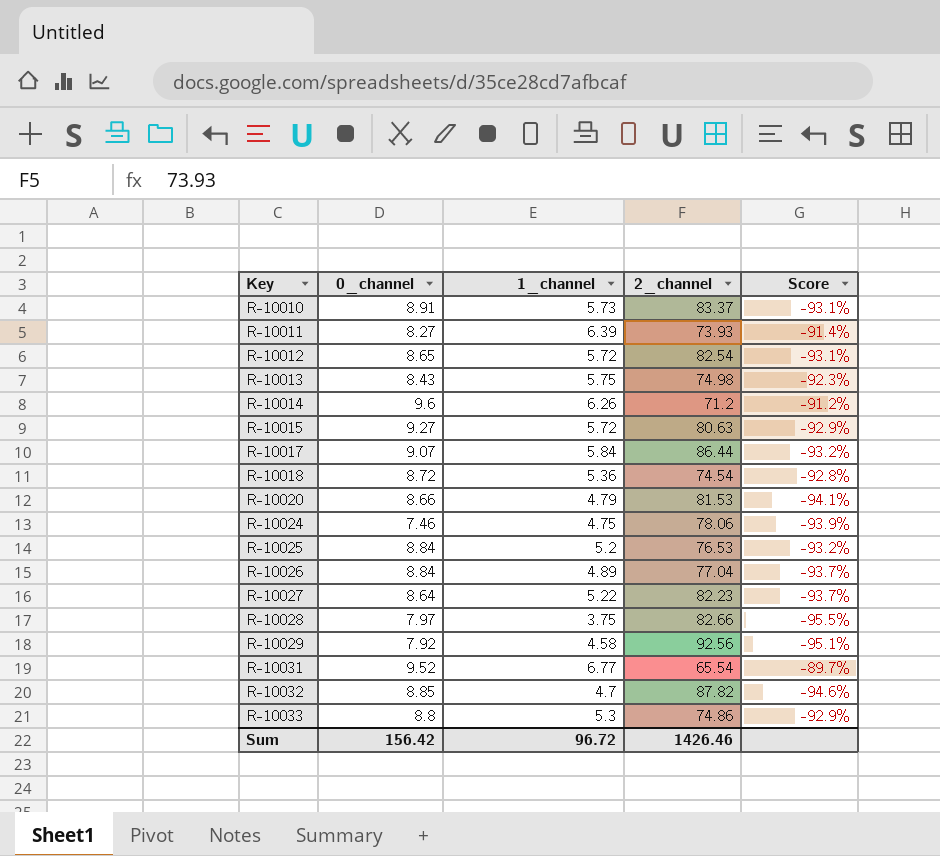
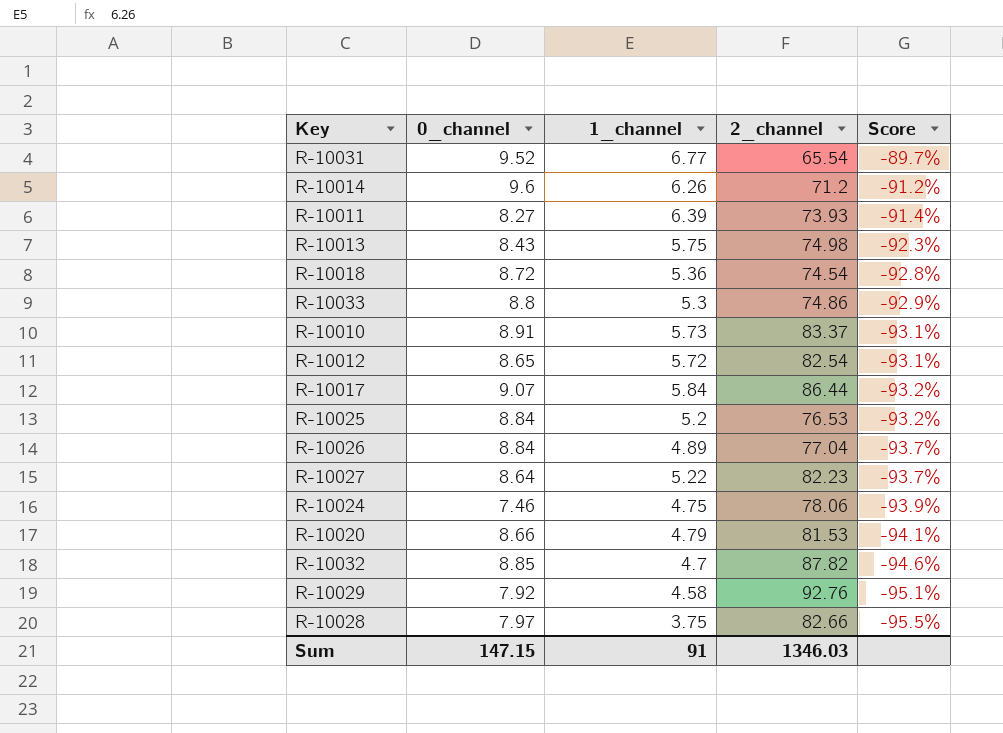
row order: Key ascending -> Score descending
row R-10015: 9.27 | 5.72 | 80.63 | -92.9% -> none
R-10029 | 2_channel: 92.56 -> 92.76
Sum | 0_channel: 156.42 -> 147.15
Sum | 1_channel: 96.72 -> 91
Sum | 2_channel: 1426.46 -> 1346.03

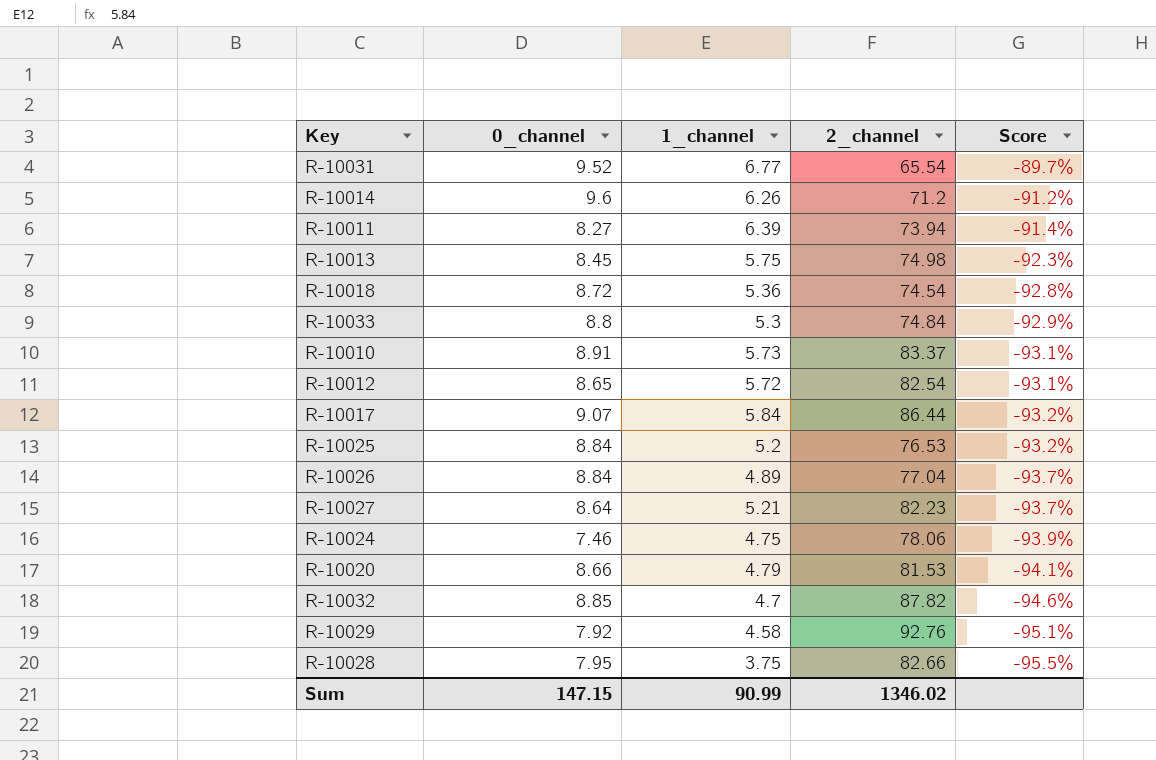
R-10011 | 2_channel: 73.93 -> 73.94
R-10013 | 0_channel: 8.43 -> 8.45
R-10033 | 2_channel: 74.86 -> 74.84
R-10027 | 1_channel: 5.22 -> 5.21
R-10028 | 0_channel: 7.97 -> 7.95
Sum | 1_channel: 91 -> 90.99
Sum | 2_channel: 1346.03 -> 1346.02

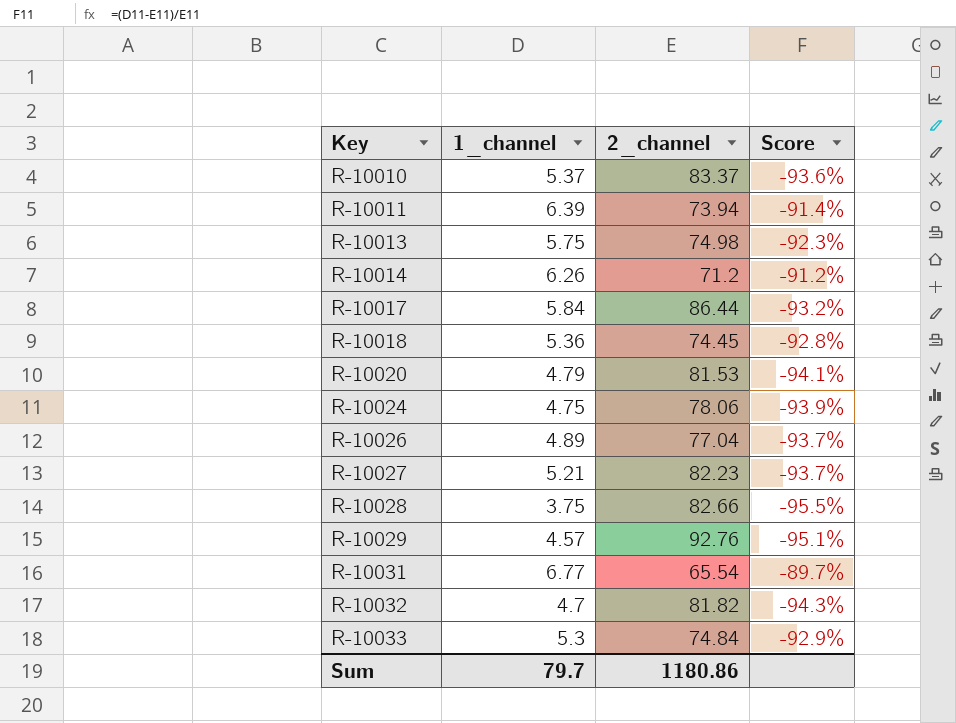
row order: Score descending -> Key ascending
column 0_channel | position: 2 -> none
row R-10012: 8.65 | 5.72 | 82.54 | -93.1% -> none
row R-10025: 8.84 | 5.2 | 76.53 | -93.2% -> none
R-10010 | 1_channel: 5.73 -> 5.37
R-10010 | Score: -93.1% -> -93.6%
R-10018 | 2_channel: 74.54 -> 74.45
R-10029 | 1_channel: 4.58 -> 4.57
R-10032 | 2_channel: 87.82 -> 81.82
R-10032 | Score: -94.6% -> -94.3%
Sum | 1_channel: 90.99 -> 79.7
Sum | 2_channel: 1346.02 -> 1180.86

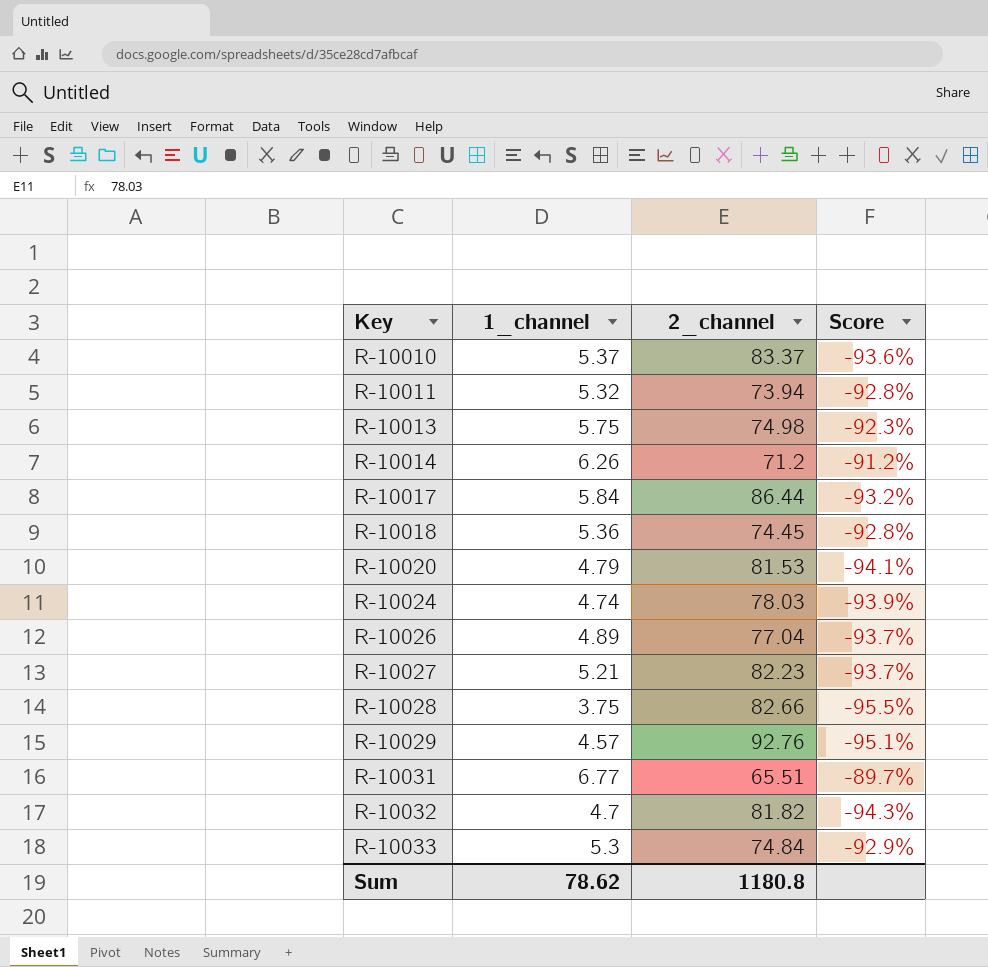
R-10011 | 1_channel: 6.39 -> 5.32
R-10011 | Score: -91.4% -> -92.8%
R-10024 | 1_channel: 4.75 -> 4.74
R-10024 | 2_channel: 78.06 -> 78.03
R-10031 | 2_channel: 65.54 -> 65.51
Sum | 1_channel: 79.7 -> 78.62
Sum | 2_channel: 1180.86 -> 1180.8

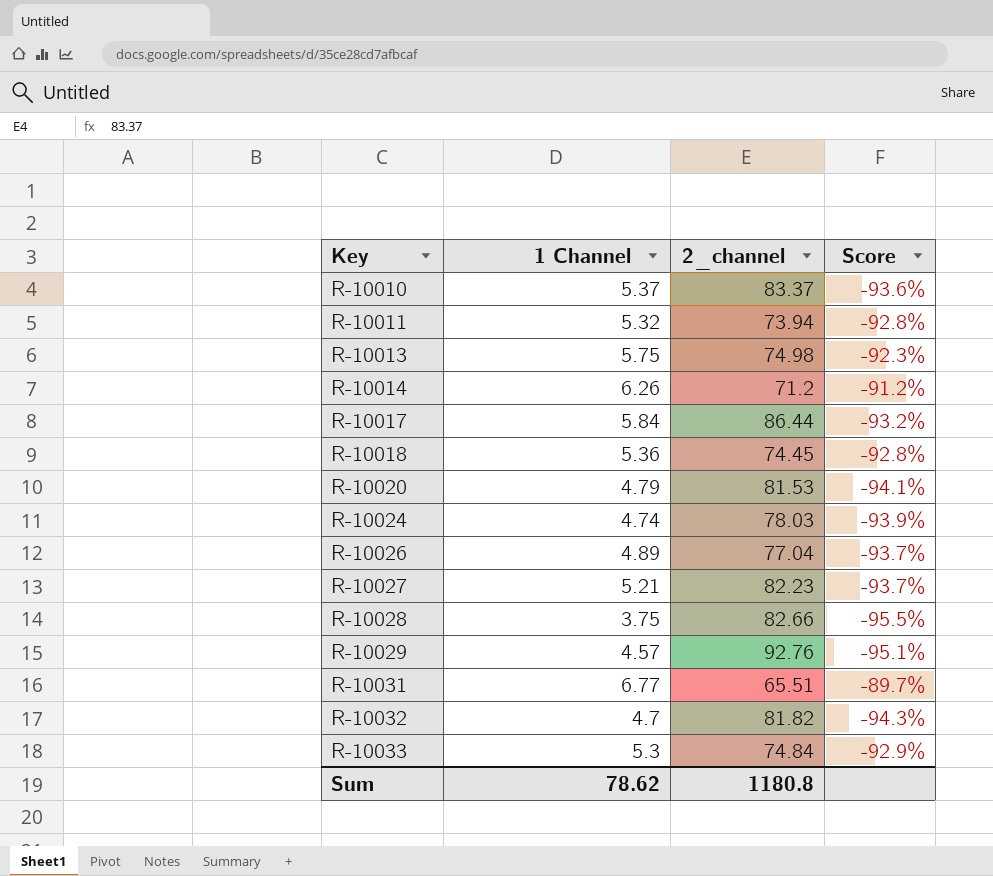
column name: 1_channel -> 1 Channel

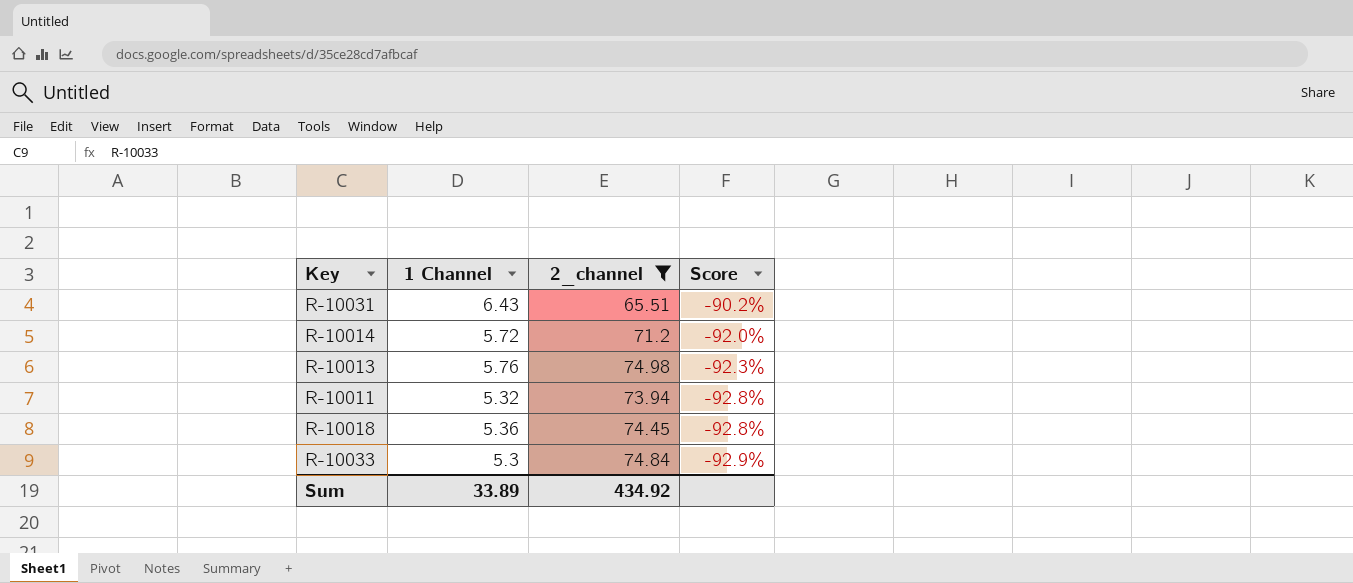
filter: none -> 2_channel <= 74.98
row order: Key ascending -> Score descending
R-10031 | 1 Channel: 6.77 -> 6.43
R-10031 | Score: -89.7% -> -90.2%
R-10014 | 1 Channel: 6.26 -> 5.72
R-10014 | Score: -91.2% -> -92.0%
R-10013 | 1 Channel: 5.75 -> 5.76
Sum | 1 Channel: 78.62 -> 33.89
Sum | 2_channel: 1180.8 -> 434.92

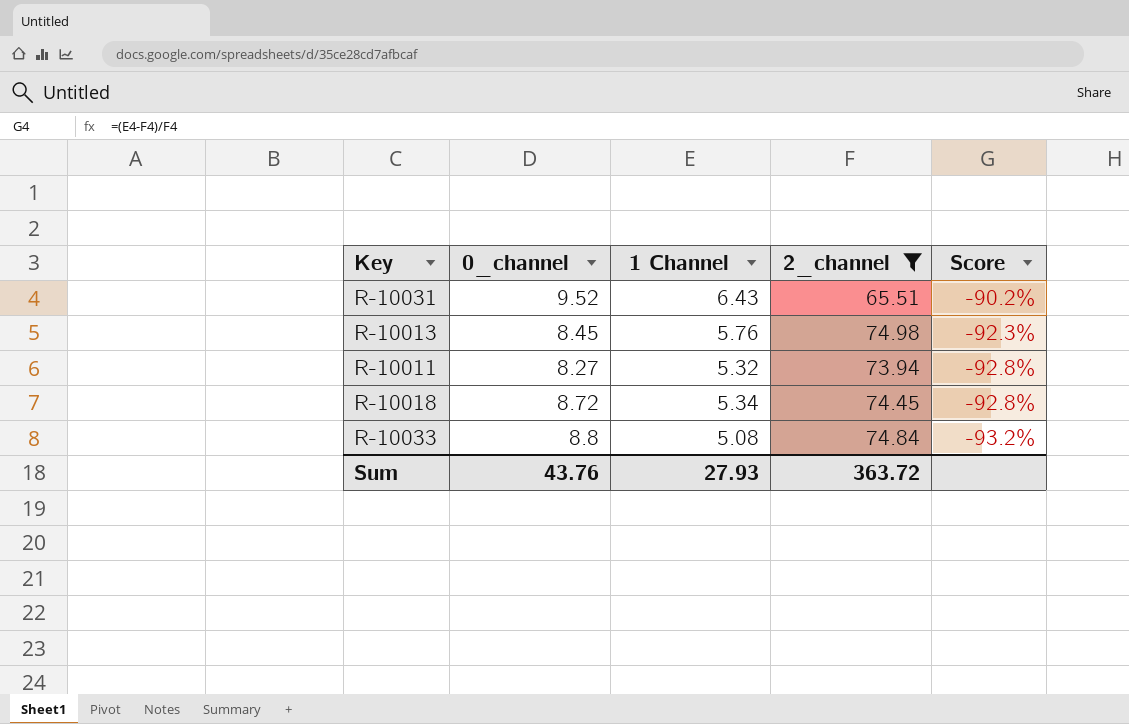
column 0_channel | position: none -> 2
row R-10014: 5.72 | 71.2 | -92.0% -> none
R-10018 | 1 Channel: 5.36 -> 5.34
R-10033 | 1 Channel: 5.3 -> 5.08
R-10033 | Score: -92.9% -> -93.2%
Sum | 1 Channel: 33.89 -> 27.93
Sum | 2_channel: 434.92 -> 363.72

